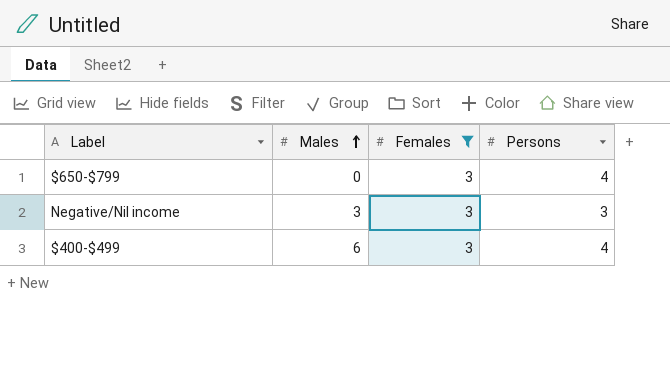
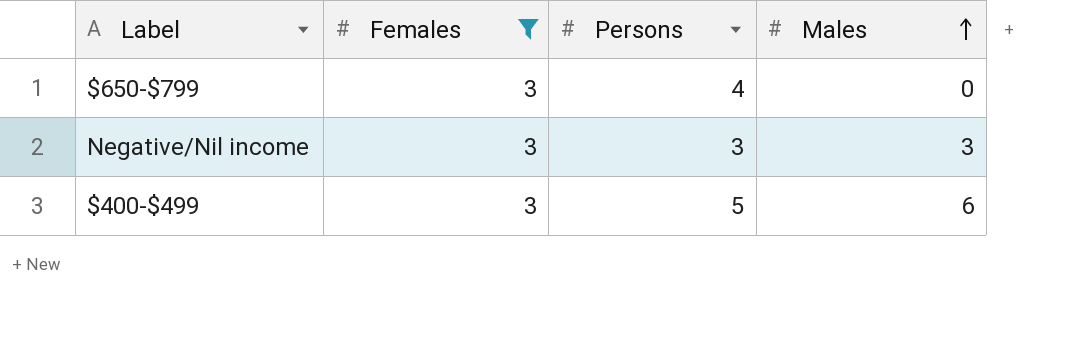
column Males | position: 2 -> 4
$400-$499 | Persons: 4 -> 5

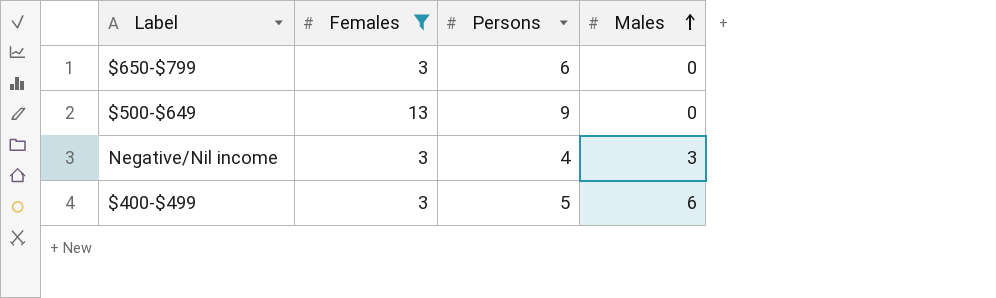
$650-$799 | Persons: 4 -> 6
row $500-$649: none -> 13 | 9 | 0
Negative/Nil income | Persons: 3 -> 4

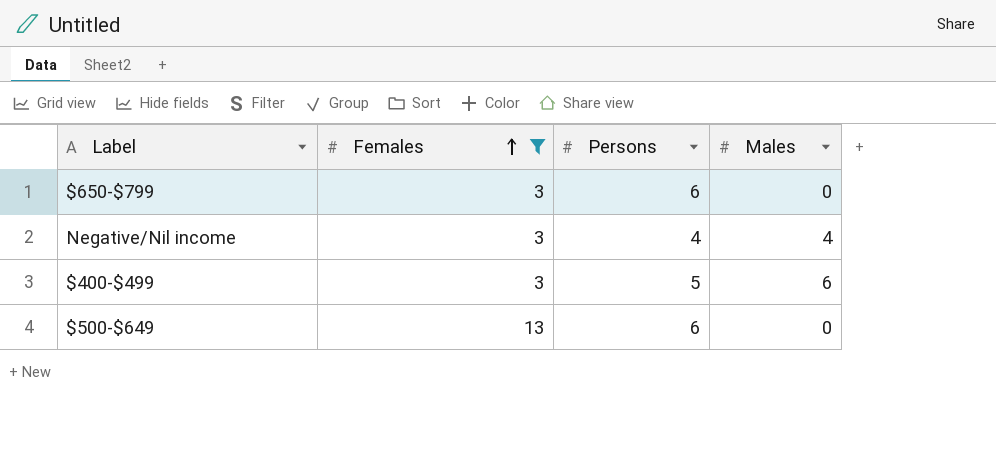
row order: Males ascending -> Females ascending
Negative/Nil income | Males: 3 -> 4
$500-$649 | Persons: 9 -> 6

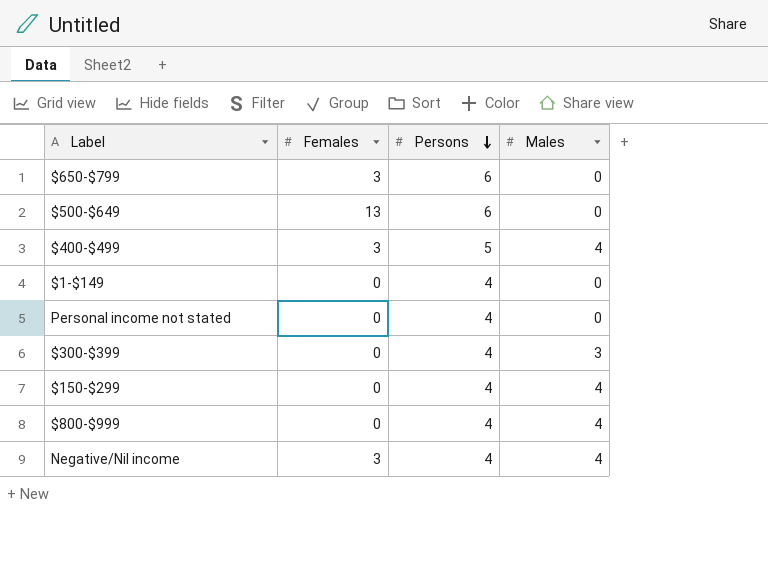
filter: Females != 0 -> none
row order: Females ascending -> Persons descending
$400-$499 | Males: 6 -> 4

